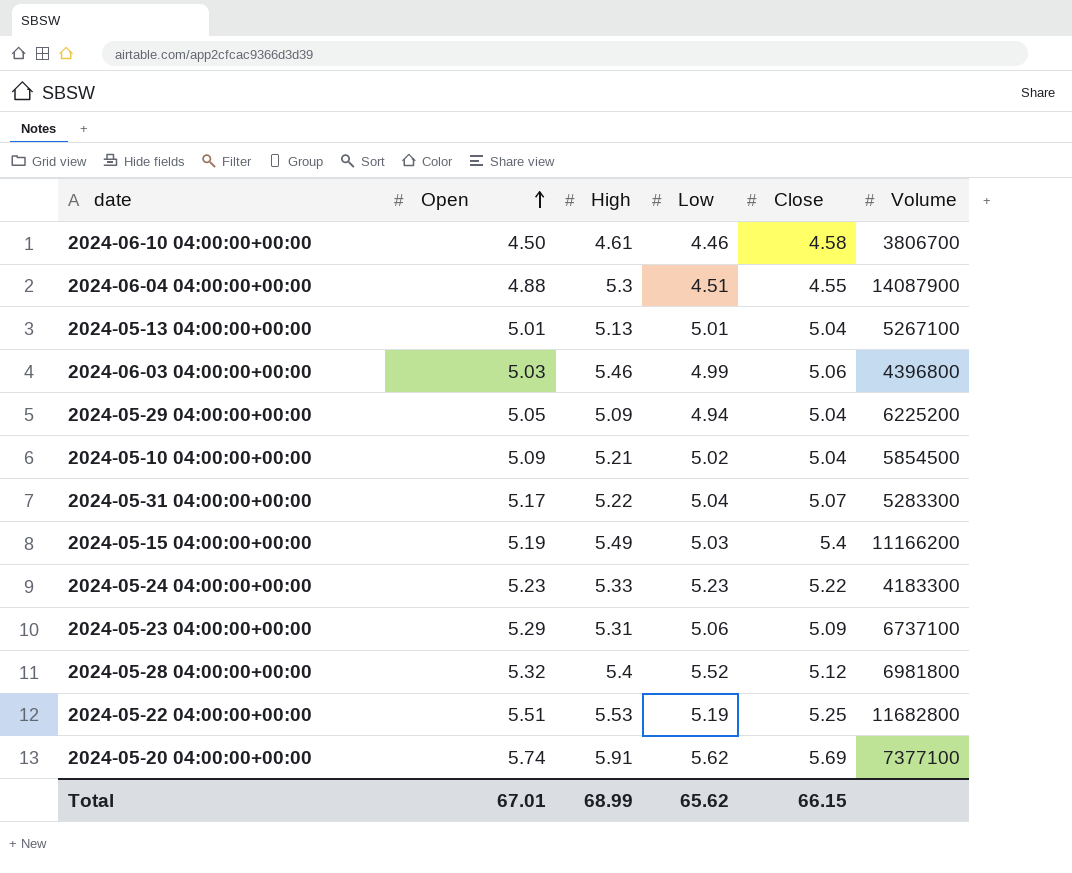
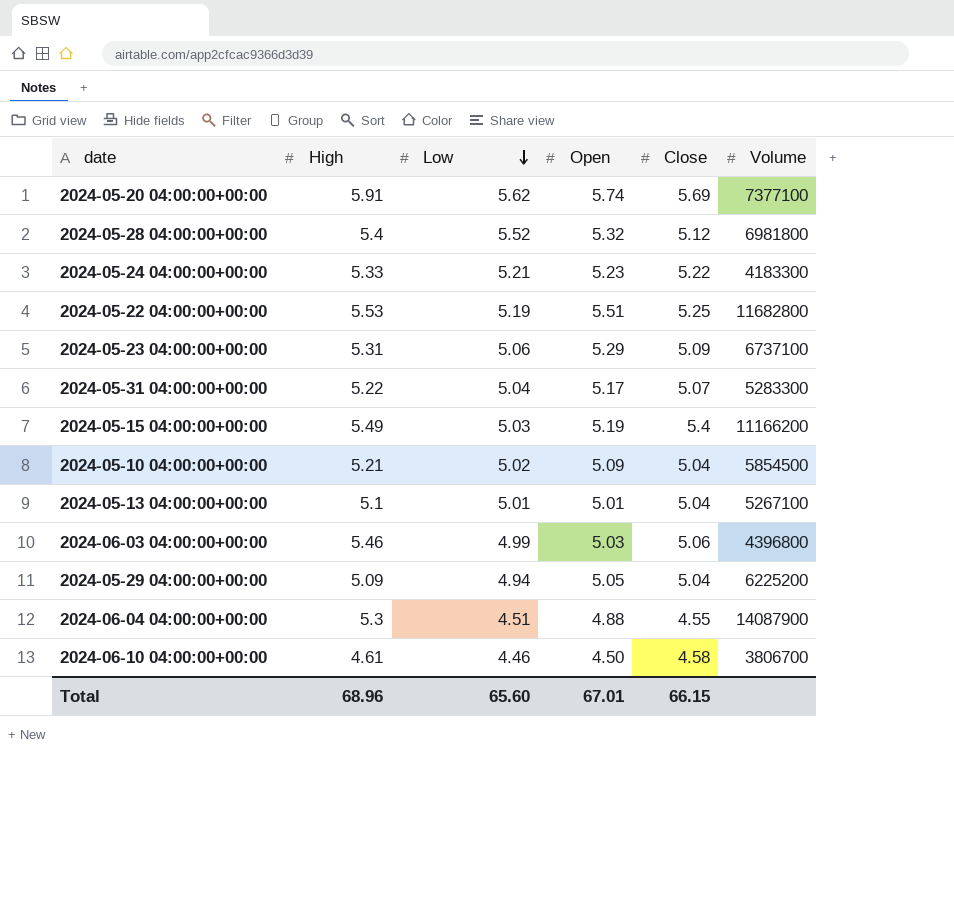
row order: Open ascending -> Low descending
column Open | position: 2 -> 4
2024-05-24 04:00:00+00:00 | Low: 5.23 -> 5.21
2024-05-13 04:00:00+00:00 | High: 5.13 -> 5.1
Total | High: 68.99 -> 68.96
Total | Low: 65.62 -> 65.60

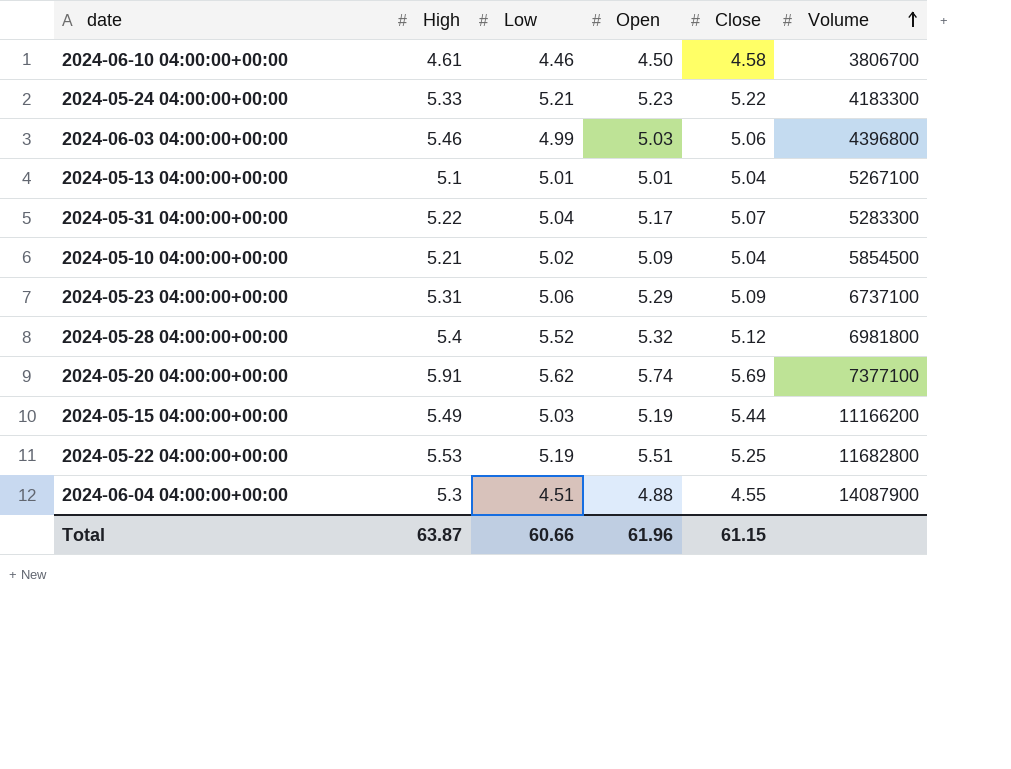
row order: Low descending -> Volume ascending
row 2024-05-29 04:00:00+00:00: 5.09 | 4.94 | 5.05 | 5.04 | 6225200 -> none
2024-05-15 04:00:00+00:00 | Close: 5.4 -> 5.44
Total | High: 68.96 -> 63.87
Total | Low: 65.60 -> 60.66
Total | Open: 67.01 -> 61.96
Total | Close: 66.15 -> 61.15

